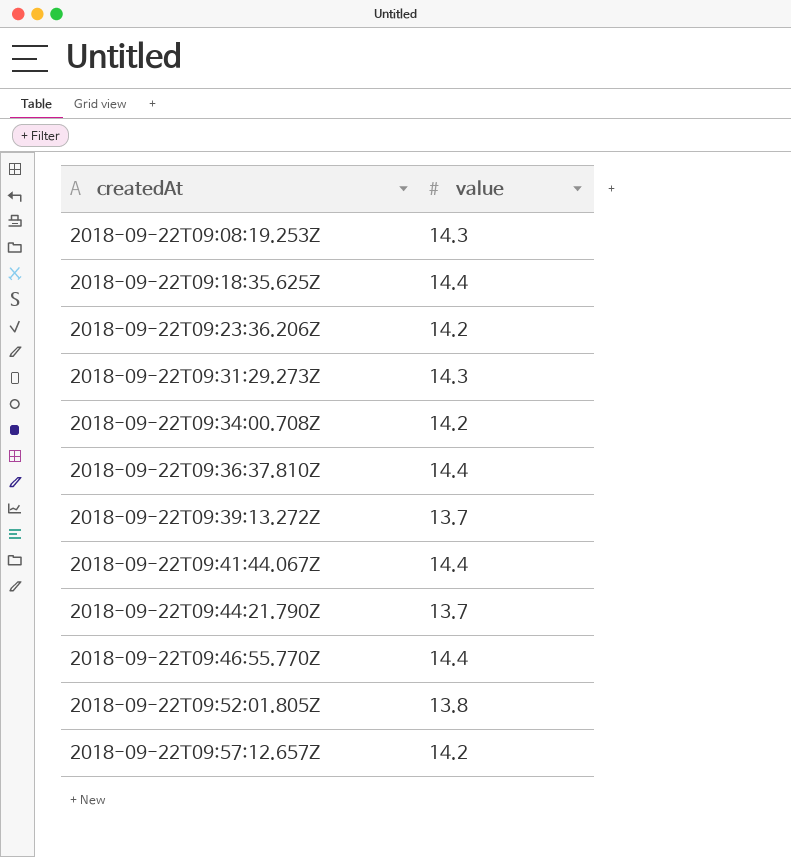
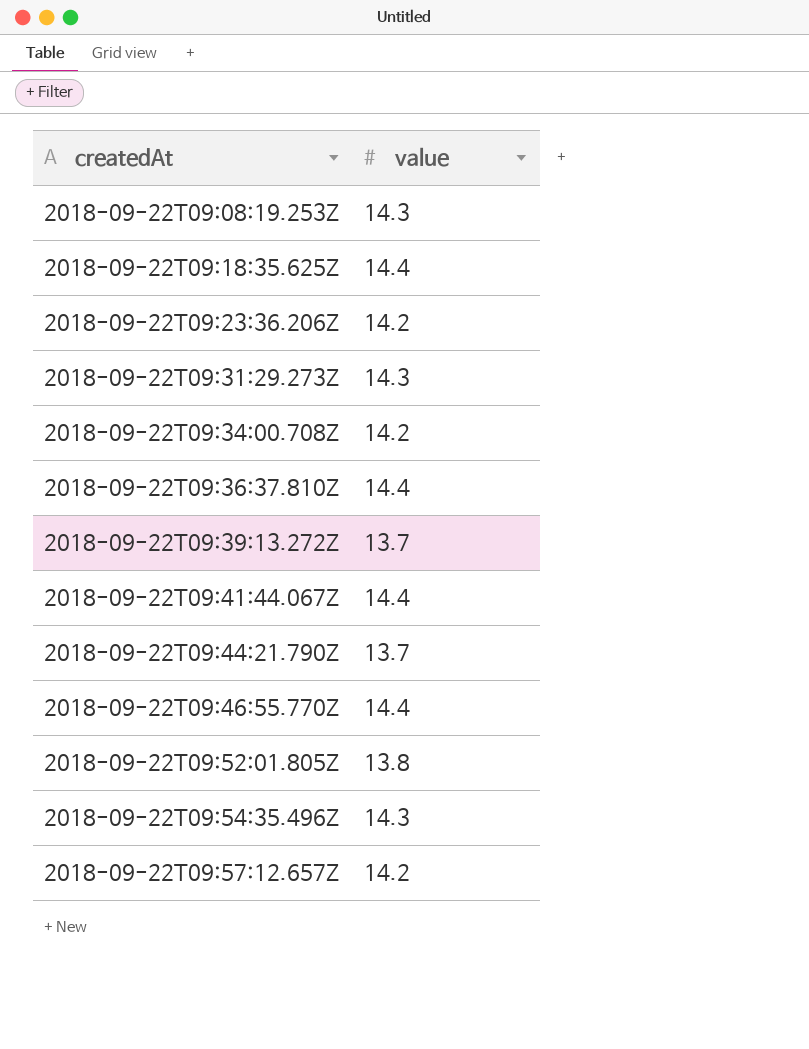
row 2018-09-22T09:54:35.496Z: none -> 14.3

